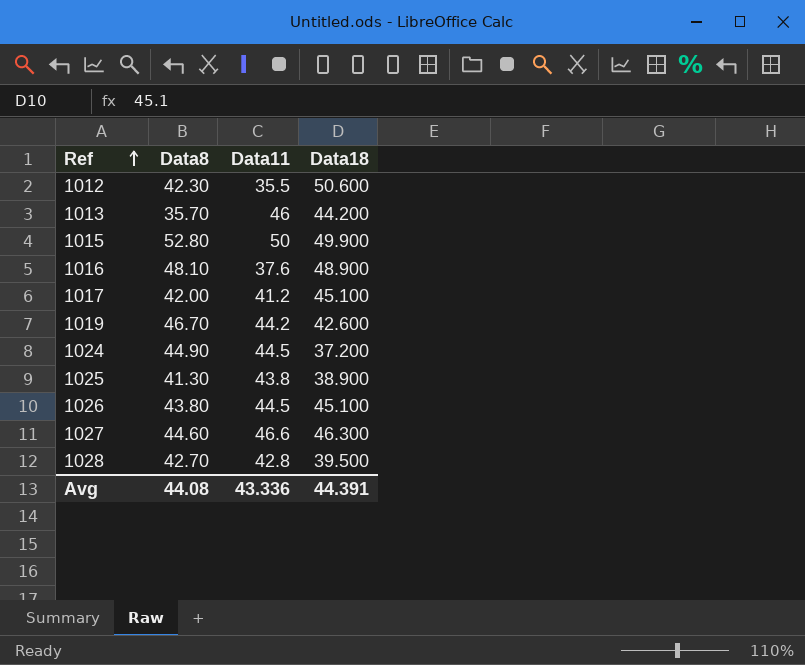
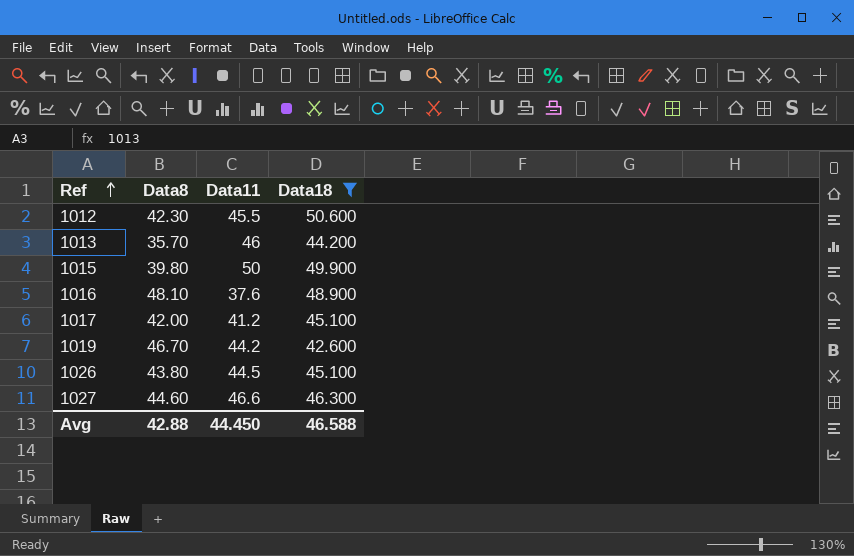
filter: none -> Data18 >= 42.600
1012 | Data11: 35.5 -> 45.5
1015 | Data8: 52.80 -> 39.80
Avg | Data8: 44.08 -> 42.88
Avg | Data11: 43.336 -> 44.450
Avg | Data18: 44.391 -> 46.588

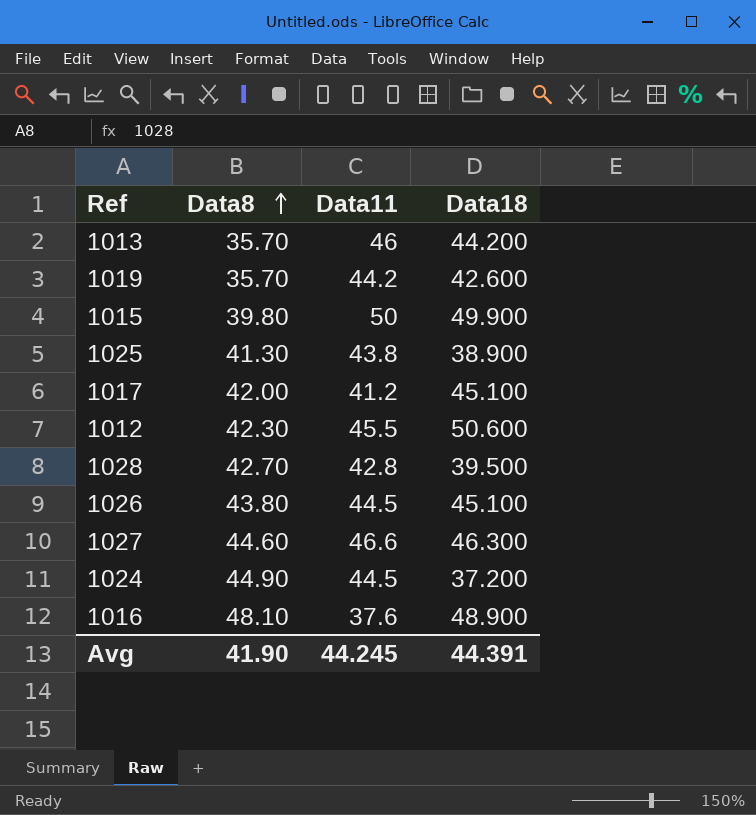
filter: Data18 >= 42.600 -> none
row order: Ref ascending -> Data8 ascending
1019 | Data8: 46.70 -> 35.70
Avg | Data8: 42.88 -> 41.90
Avg | Data11: 44.450 -> 44.245
Avg | Data18: 46.588 -> 44.391

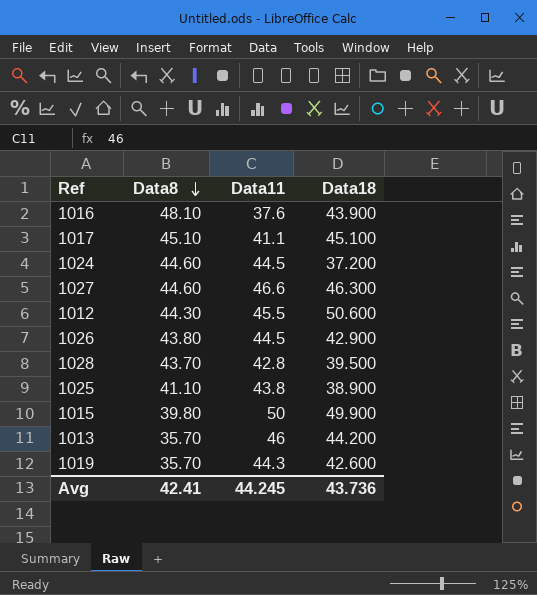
row order: Data8 ascending -> Data8 descending
1016 | Data18: 48.900 -> 43.900
1017 | Data8: 42.00 -> 45.10
1017 | Data11: 41.2 -> 41.1
1024 | Data8: 44.90 -> 44.60
1012 | Data8: 42.30 -> 44.30
1026 | Data18: 45.100 -> 42.900
1028 | Data8: 42.70 -> 43.70
1025 | Data8: 41.30 -> 41.10
1019 | Data11: 44.2 -> 44.3
Avg | Data8: 41.90 -> 42.41
Avg | Data18: 44.391 -> 43.736

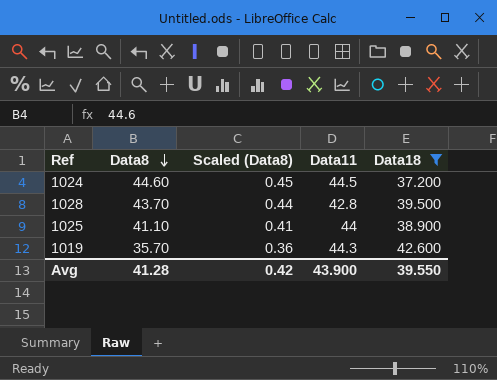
filter: none -> Data18 <= 42.600
column Scaled (Data8) | formula: none -> [Data8] * 0.01
1025 | Data11: 43.8 -> 44
Avg | Data8: 42.41 -> 41.28
Avg | Data11: 44.245 -> 43.900
Avg | Data18: 43.736 -> 39.550

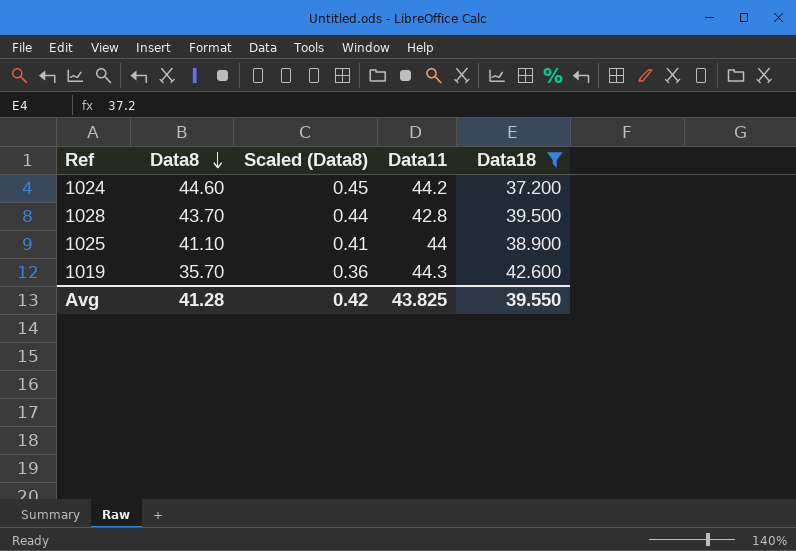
1024 | Data11: 44.5 -> 44.2
Avg | Data11: 43.900 -> 43.825

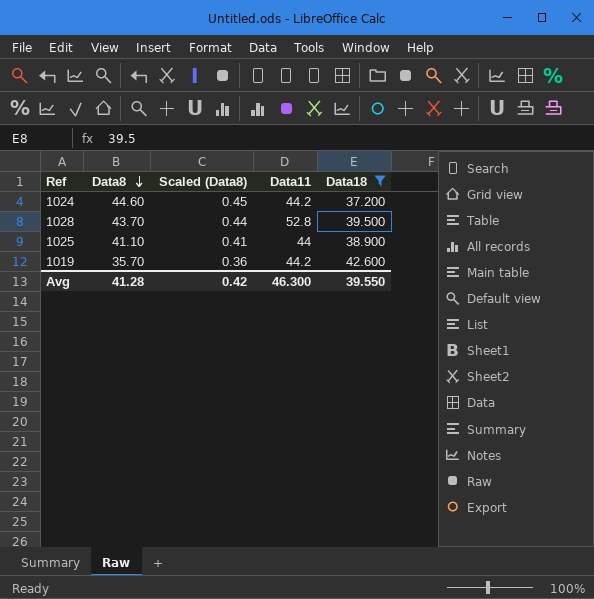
1028 | Data11: 42.8 -> 52.8
1019 | Data11: 44.3 -> 44.2
Avg | Data11: 43.825 -> 46.300

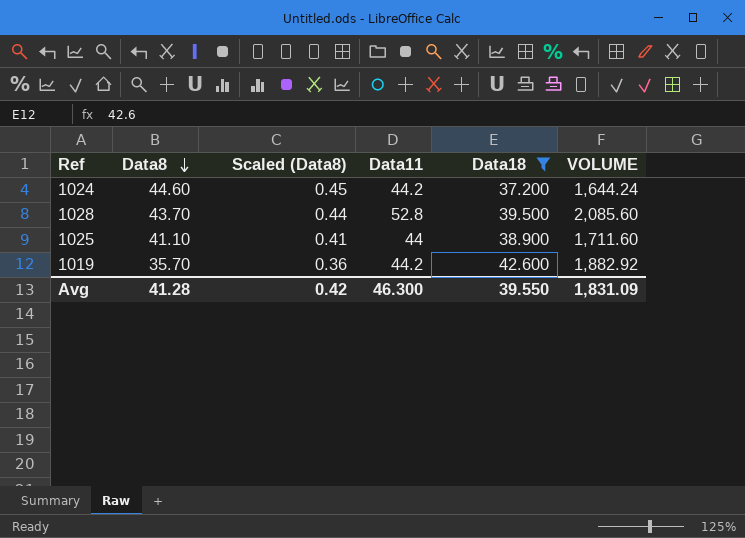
column VOLUME | formula: none -> [Data11] * [Data18]

